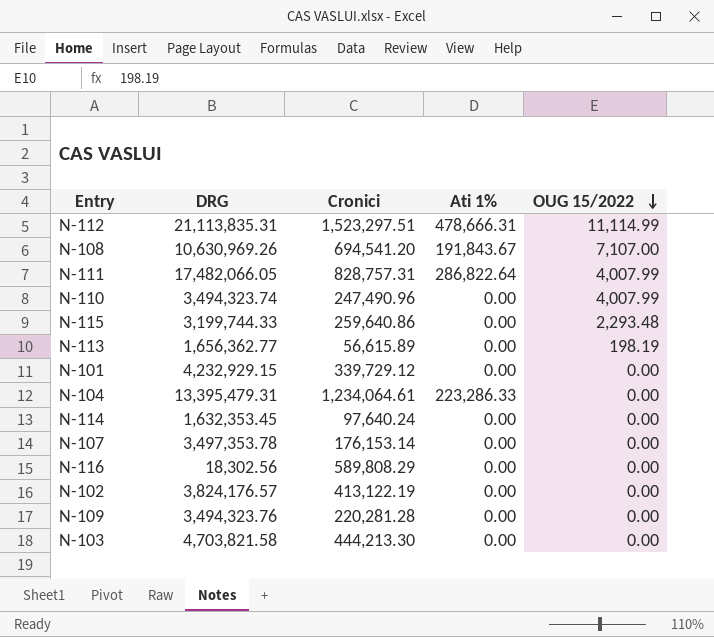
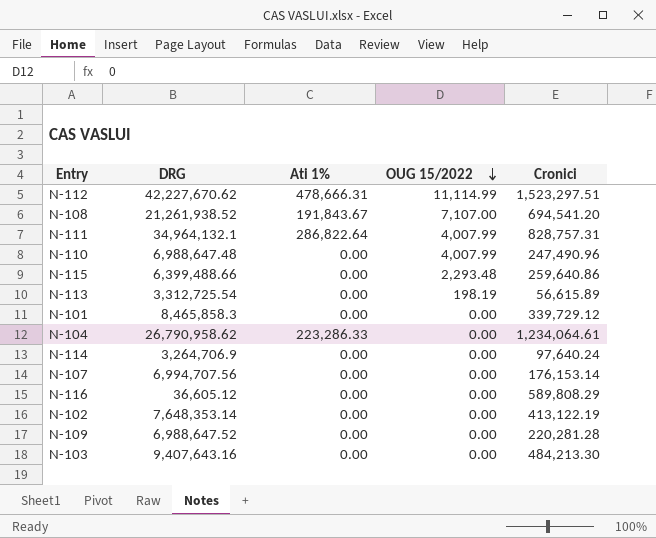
column Cronici | position: 3 -> 5
N-112 | DRG: 21,113,835.31 -> 42,227,670.62
N-108 | DRG: 10,630,969.26 -> 21,261,938.52
N-111 | DRG: 17,482,066.05 -> 34,964,132.1
N-110 | DRG: 3,494,323.74 -> 6,988,647.48
N-115 | DRG: 3,199,744.33 -> 6,399,488.66
N-113 | DRG: 1,656,362.77 -> 3,312,725.54
N-101 | DRG: 4,232,929.15 -> 8,465,858.3
N-104 | DRG: 13,395,479.31 -> 26,790,958.62
N-114 | DRG: 1,632,353.45 -> 3,264,706.9
N-107 | DRG: 3,497,353.78 -> 6,994,707.56
N-116 | DRG: 18,302.56 -> 36,605.12
N-102 | DRG: 3,824,176.57 -> 7,648,353.14
N-109 | DRG: 3,494,323.76 -> 6,988,647.52
N-103 | DRG: 4,703,821.58 -> 9,407,643.16
N-103 | Cronici: 444,213.30 -> 484,213.30

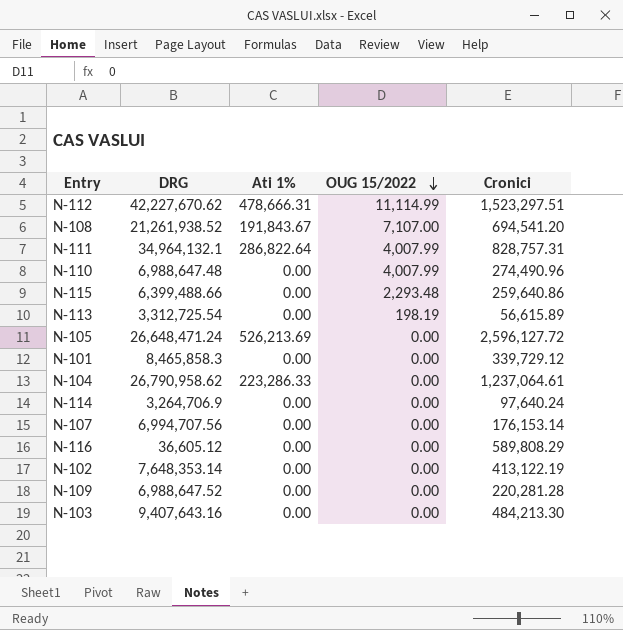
N-110 | Cronici: 247,490.96 -> 274,490.96
row N-105: none -> 26,648,471.24 | 526,213.69 | 0.00 | 2,596,127.72
N-104 | Cronici: 1,234,064.61 -> 1,237,064.61

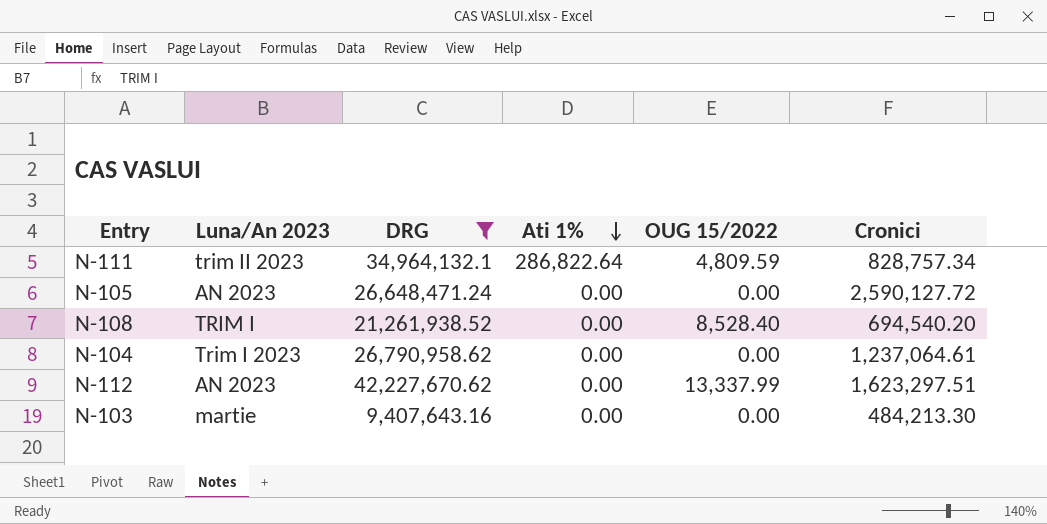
filter: none -> DRG >= 9,407,643.16
row order: OUG 15/2022 descending -> Ati 1% descending
column Luna/An 2023 | position: none -> 2
N-111 | OUG 15/2022: 4,007.99 -> 4,809.59
N-111 | Cronici: 828,757.31 -> 828,757.34
N-105 | Ati 1%: 526,213.69 -> 0.00
N-105 | Cronici: 2,596,127.72 -> 2,590,127.72
N-108 | Ati 1%: 191,843.67 -> 0.00
N-108 | OUG 15/2022: 7,107.00 -> 8,528.40
N-108 | Cronici: 694,541.20 -> 694,540.20
N-104 | Ati 1%: 223,286.33 -> 0.00
N-112 | Ati 1%: 478,666.31 -> 0.00
N-112 | OUG 15/2022: 11,114.99 -> 13,337.99
N-112 | Cronici: 1,523,297.51 -> 1,623,297.51

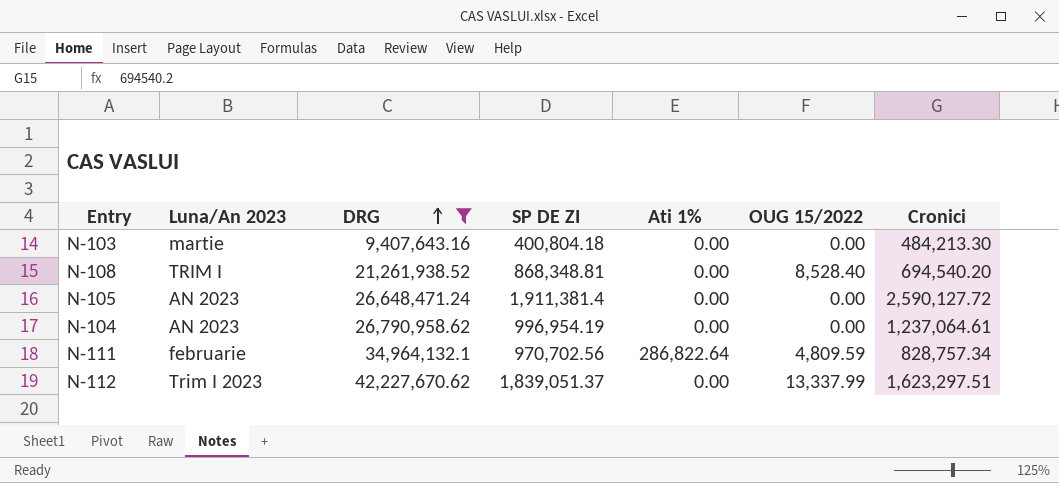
row order: Ati 1% descending -> DRG ascending
column SP DE ZI | position: none -> 4
N-104 | Luna/An 2023: Trim I 2023 -> AN 2023
N-111 | Luna/An 2023: trim II 2023 -> februarie
N-112 | Luna/An 2023: AN 2023 -> Trim I 2023

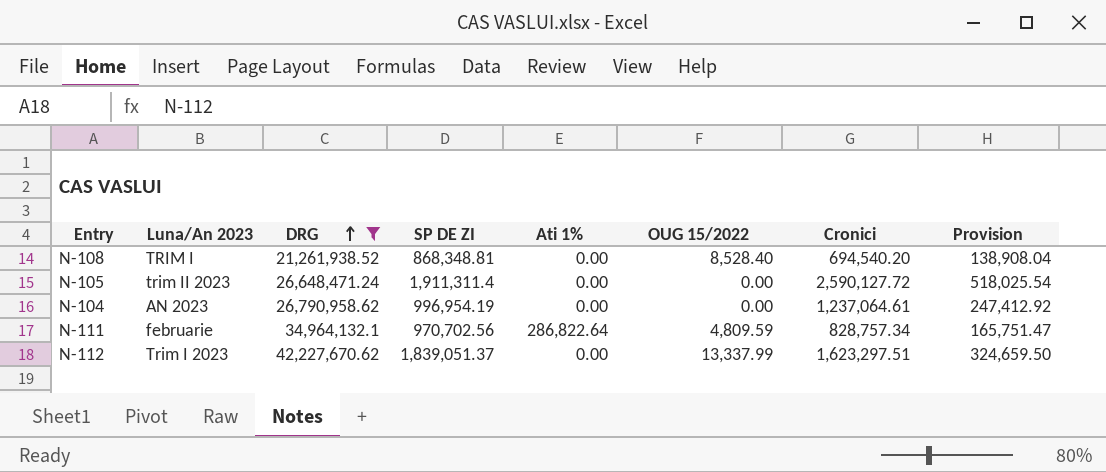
column Provision | formula: none -> [Cronici] * 0.2
row N-103: martie | 9,407,643.16 | 400,804.18 | 0.00 | 0.00 | 484,213.30 -> none
N-105 | Luna/An 2023: AN 2023 -> trim II 2023
N-105 | SP DE ZI: 1,911,381.4 -> 1,911,311.4

